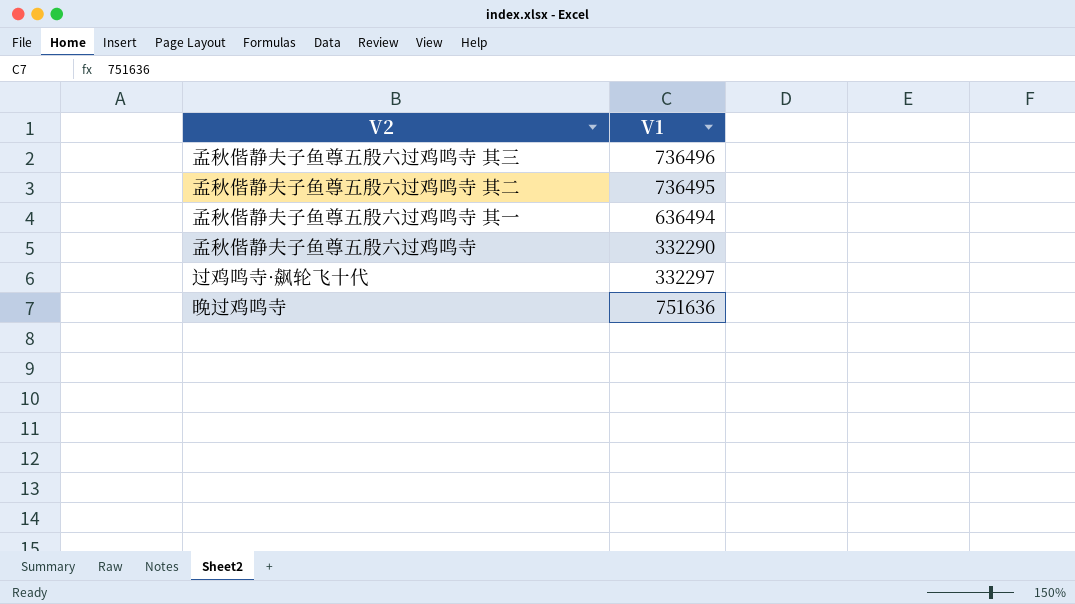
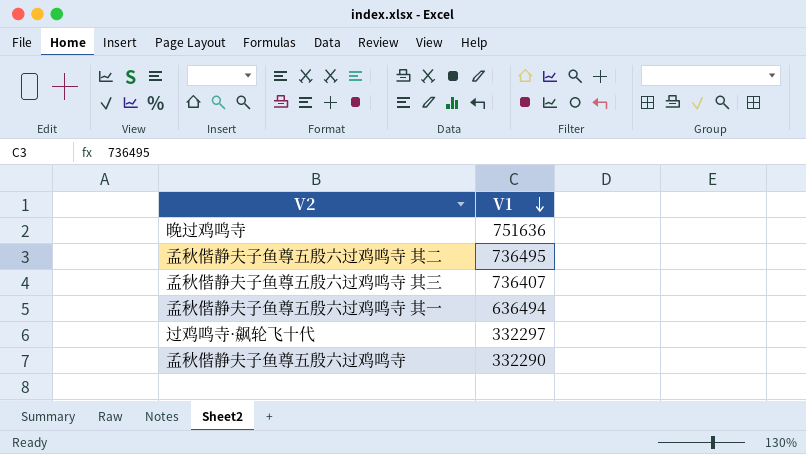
row order: none -> V1 descending
孟秋偕静夫子鱼尊五殷六过鸡鸣寺 其三 | V1: 736496 -> 736407

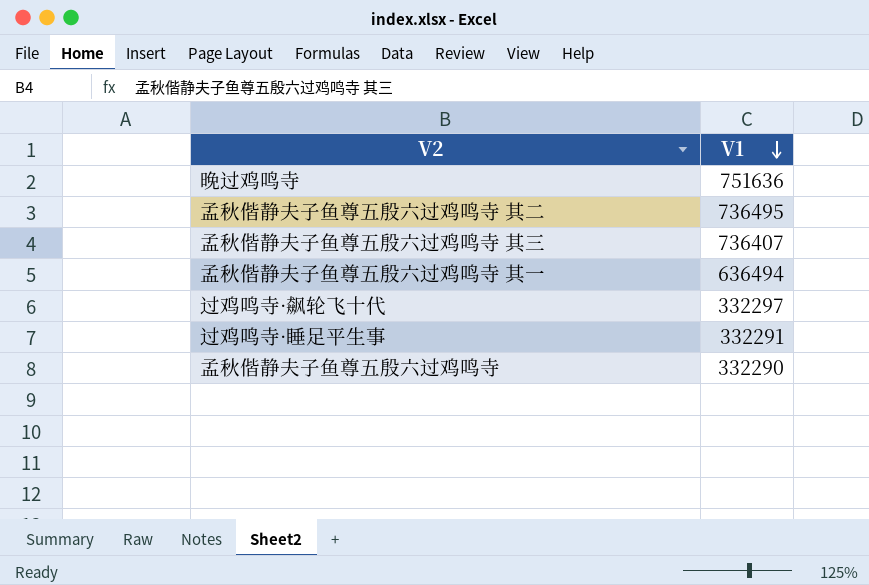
row 过鸡鸣寺·睡足平生事: none -> 332291

